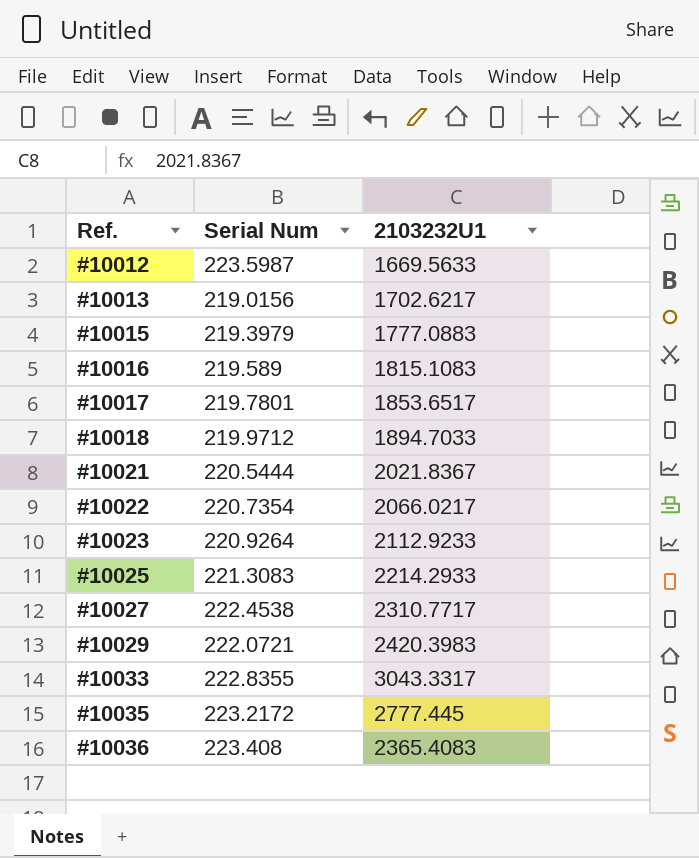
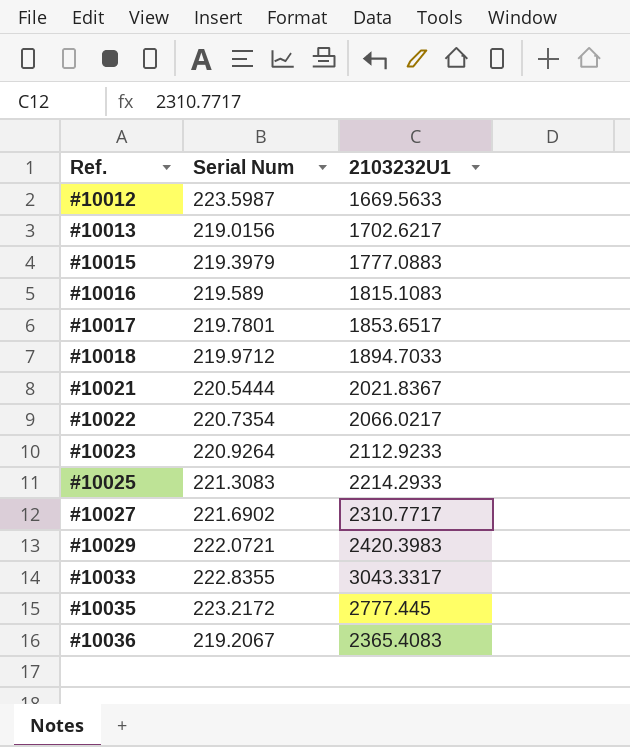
#10027 | Serial Num: 222.4538 -> 221.6902
#10036 | Serial Num: 223.408 -> 219.2067

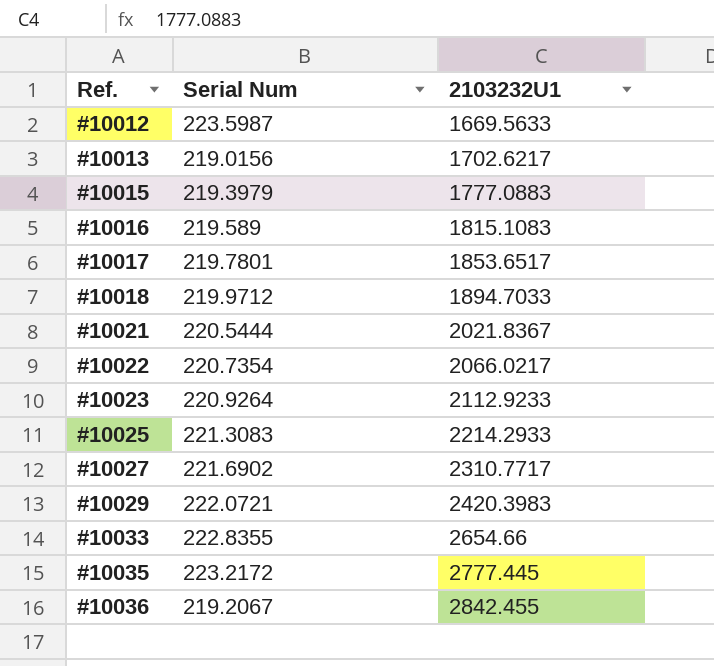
#10033 | 2103232U1: 3043.3317 -> 2654.66
#10036 | 2103232U1: 2365.4083 -> 2842.455

